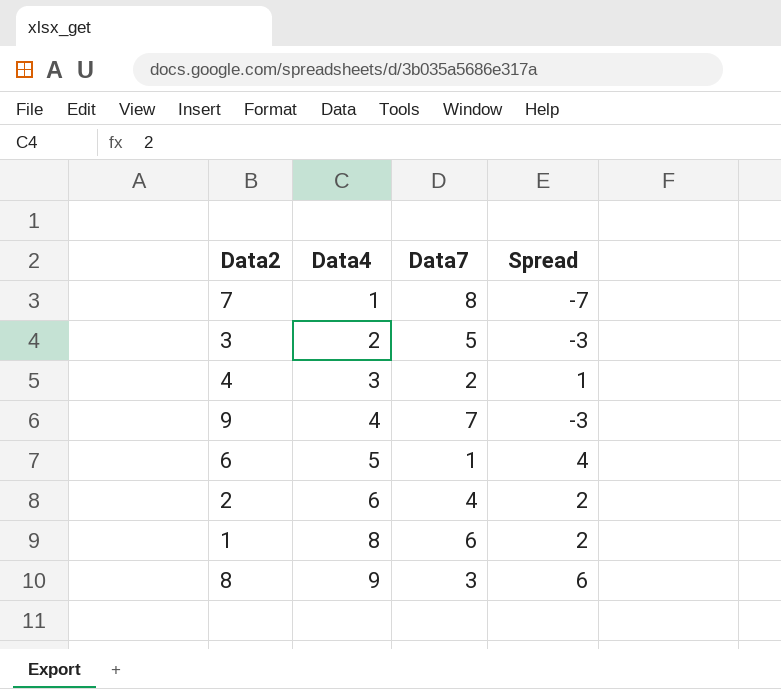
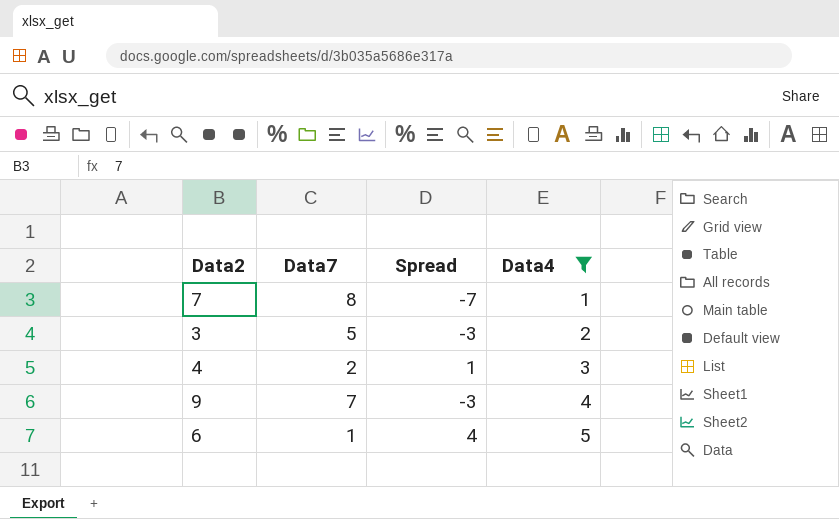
filter: none -> Data4 <= 5
column Data4 | position: 2 -> 4

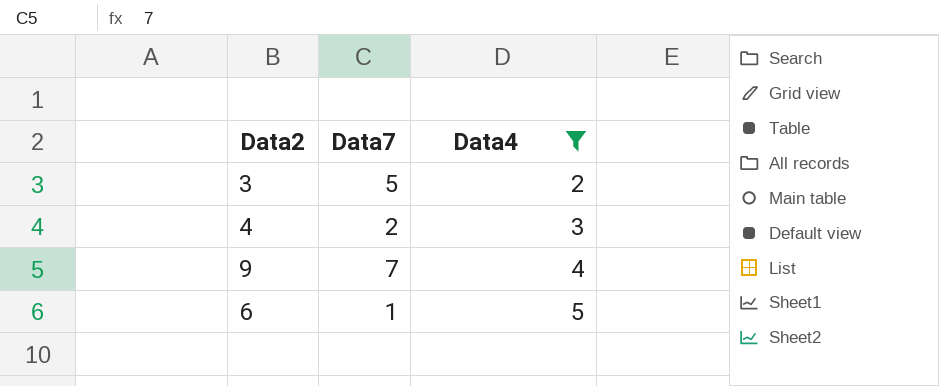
column Spread | formula: [Data4] - [Data7] -> none
row 7: 8 | -7 | 1 -> none

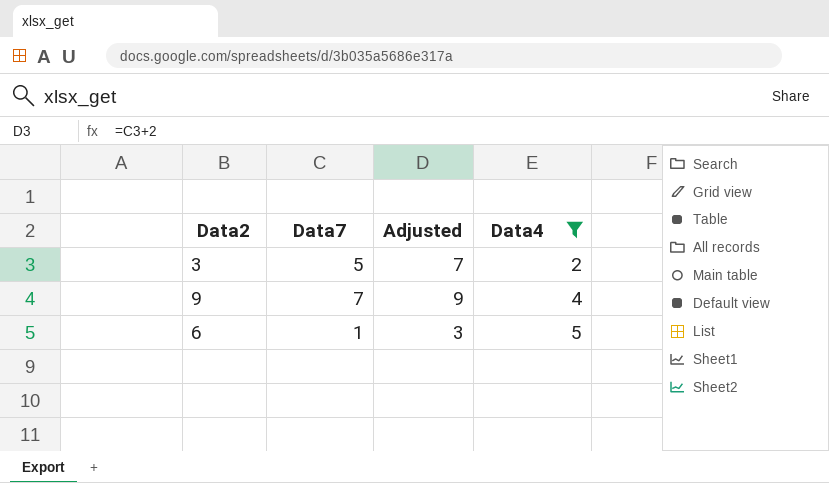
column Adjusted | formula: none -> [Data7] + 2
row 4: 2 | 3 -> none

